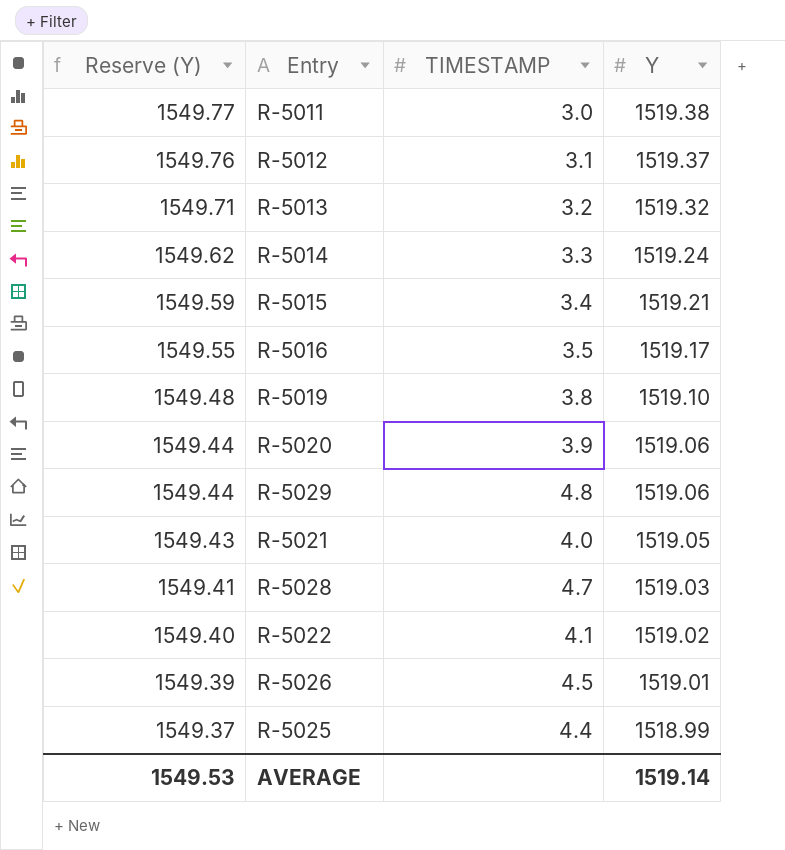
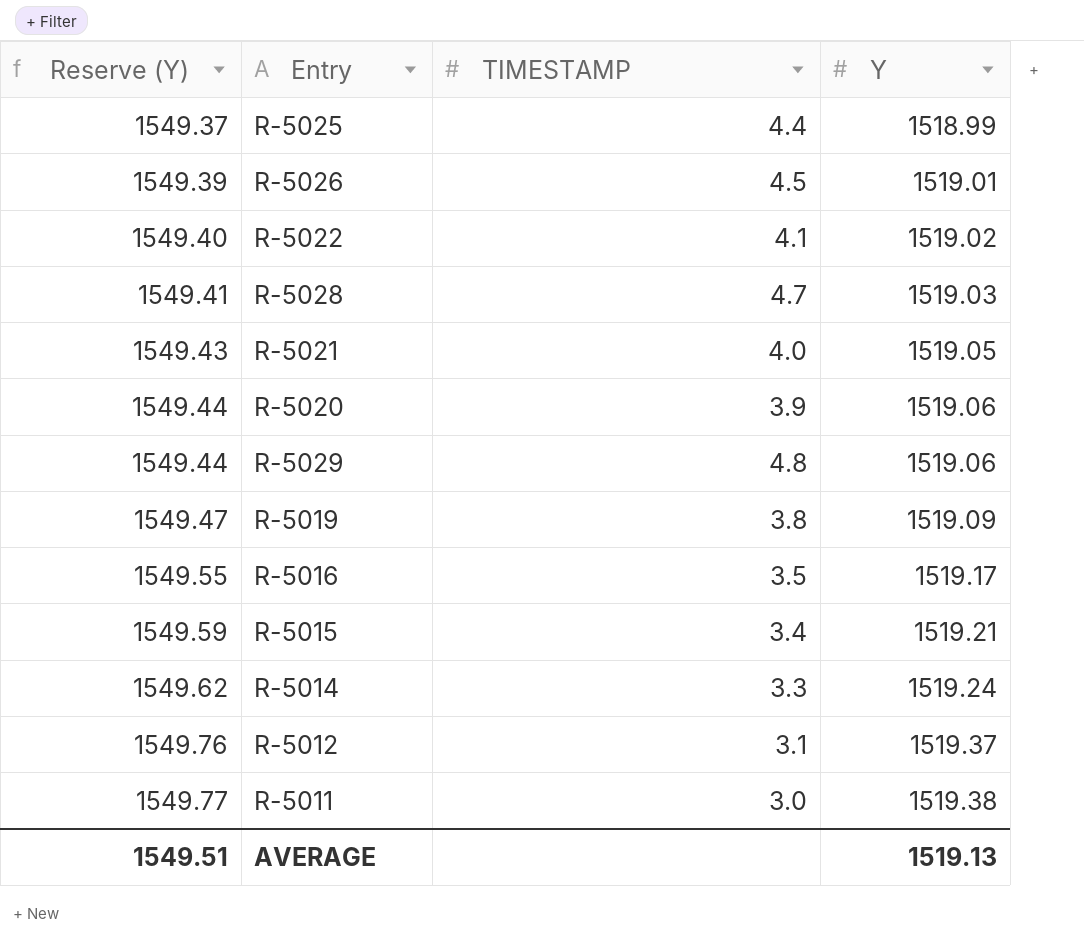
row order: Reserve (Y) descending -> Reserve (Y) ascending
row R-5013: 1549.71 | 3.2 | 1519.32 -> none
R-5019 | Reserve (Y): 1549.48 -> 1549.47
R-5019 | Y: 1519.10 -> 1519.09
AVERAGE | Reserve (Y): 1549.53 -> 1549.51
AVERAGE | Y: 1519.14 -> 1519.13

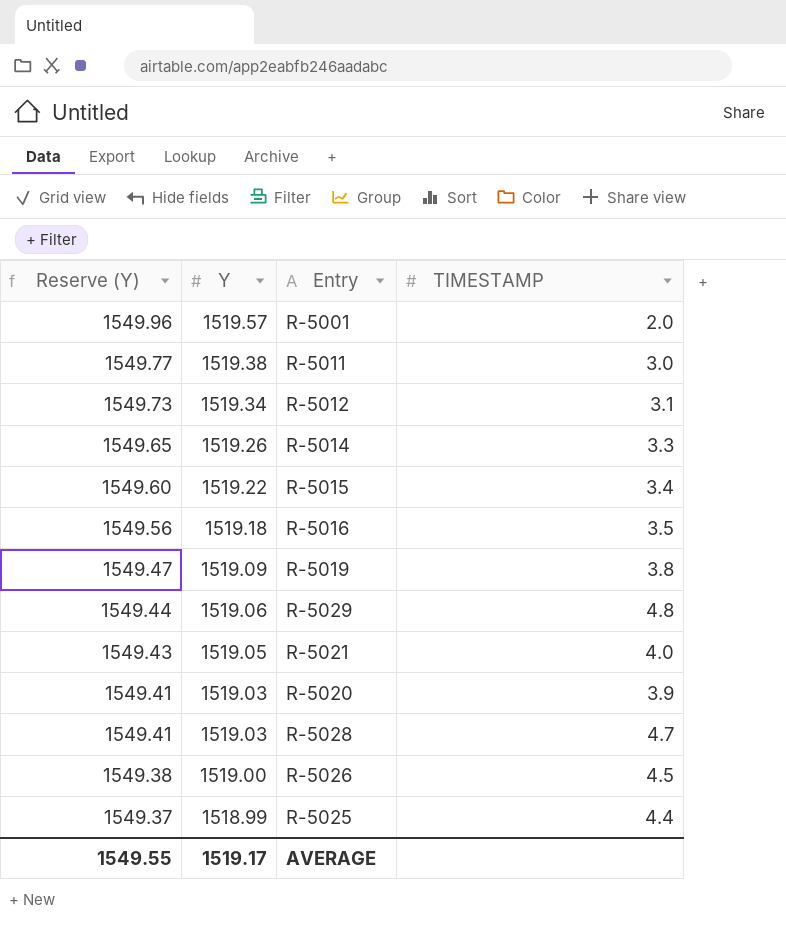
row order: Reserve (Y) ascending -> Reserve (Y) descending
column Y | position: 4 -> 2
row R-5022: 1549.40 | 4.1 | 1519.02 -> none
row R-5001: none -> 1549.96 | 1519.57 | 2.0
R-5012 | Reserve (Y): 1549.76 -> 1549.73
R-5012 | Y: 1519.37 -> 1519.34
R-5014 | Reserve (Y): 1549.62 -> 1549.65
R-5014 | Y: 1519.24 -> 1519.26
R-5015 | Reserve (Y): 1549.59 -> 1549.60
R-5015 | Y: 1519.21 -> 1519.22
R-5016 | Reserve (Y): 1549.55 -> 1549.56
R-5016 | Y: 1519.17 -> 1519.18
R-5020 | Reserve (Y): 1549.44 -> 1549.41
R-5020 | Y: 1519.06 -> 1519.03
R-5026 | Reserve (Y): 1549.39 -> 1549.38
R-5026 | Y: 1519.01 -> 1519.00
AVERAGE | Reserve (Y): 1549.51 -> 1549.55
AVERAGE | Y: 1519.13 -> 1519.17

